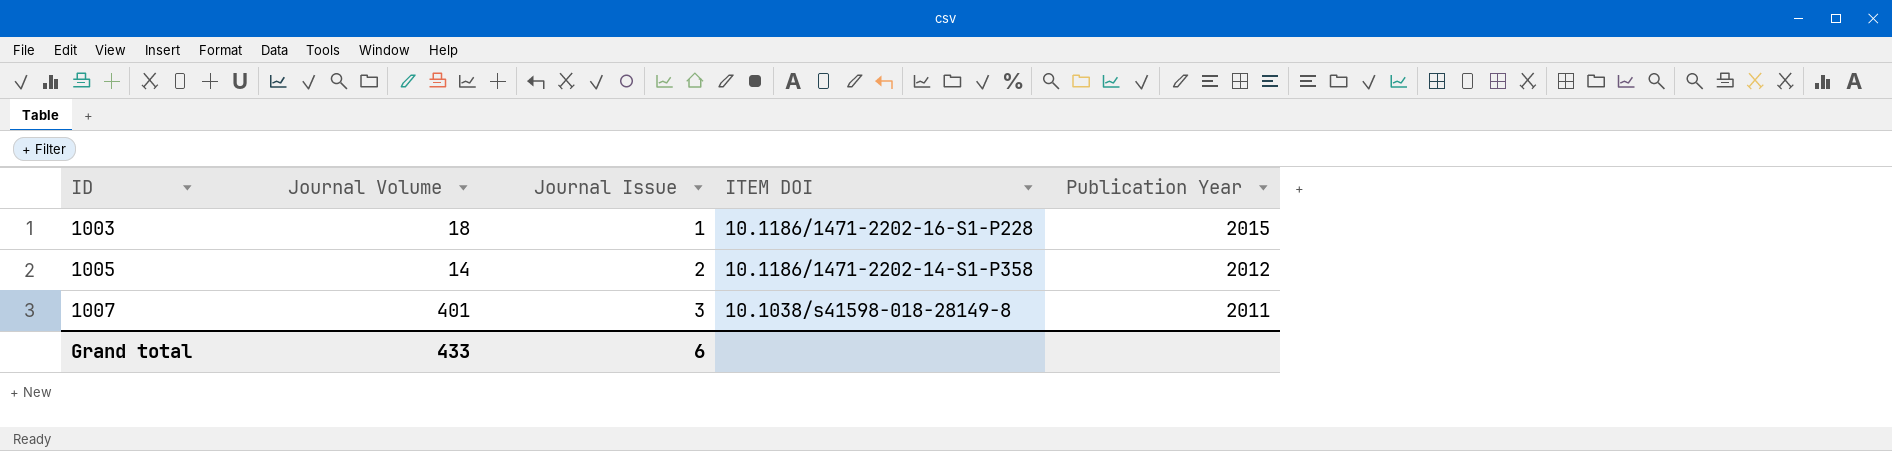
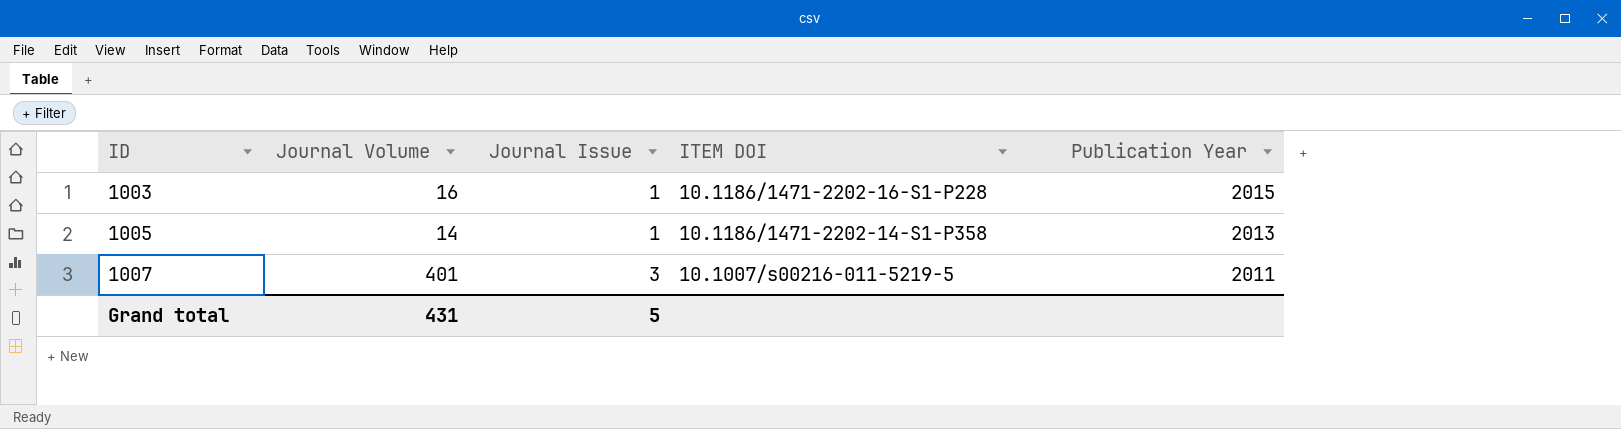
1003 | Journal Volume: 18 -> 16
1005 | Journal Issue: 2 -> 1
1005 | Publication Year: 2012 -> 2013
1007 | ITEM DOI: 10.1038/s41598-018-28149-8 -> 10.1007/s00216-011-5219-5
Grand total | Journal Volume: 433 -> 431
Grand total | Journal Issue: 6 -> 5

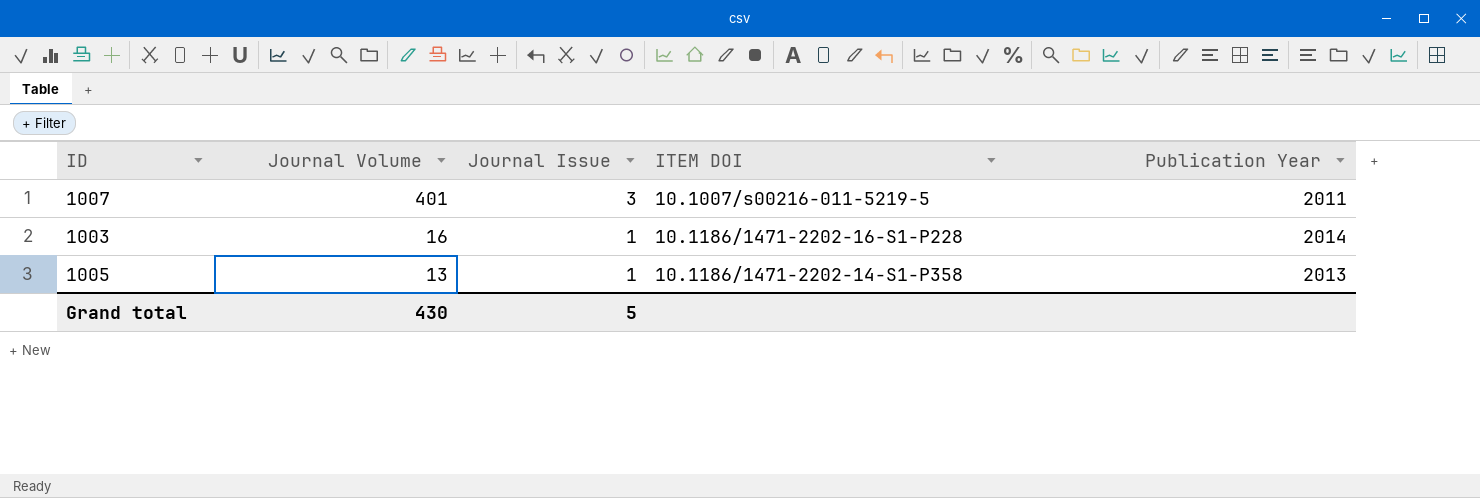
row order: ID ascending -> Journal Volume descending
1003 | Publication Year: 2015 -> 2014
1005 | Journal Volume: 14 -> 13
Grand total | Journal Volume: 431 -> 430

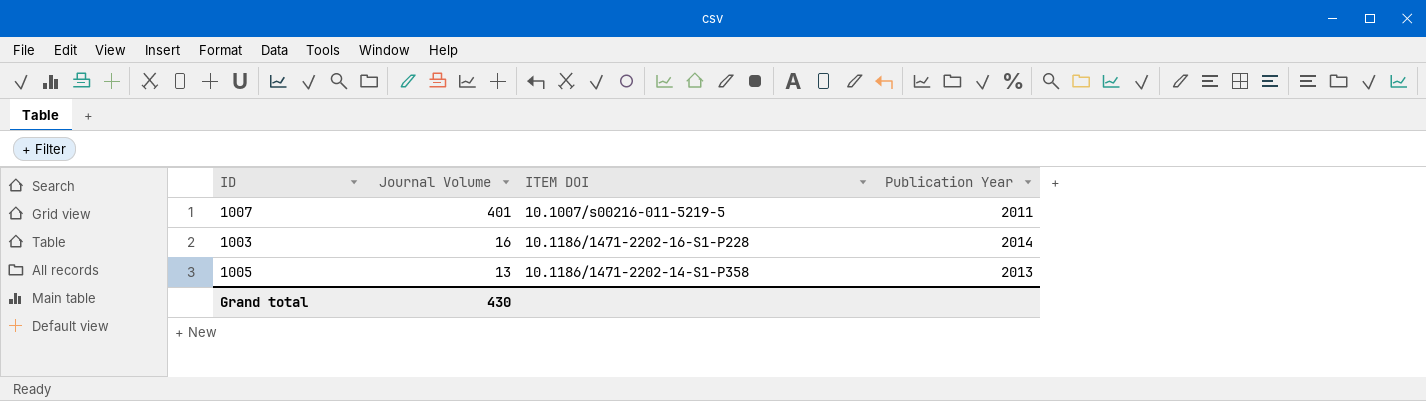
column Journal Issue | position: 3 -> none

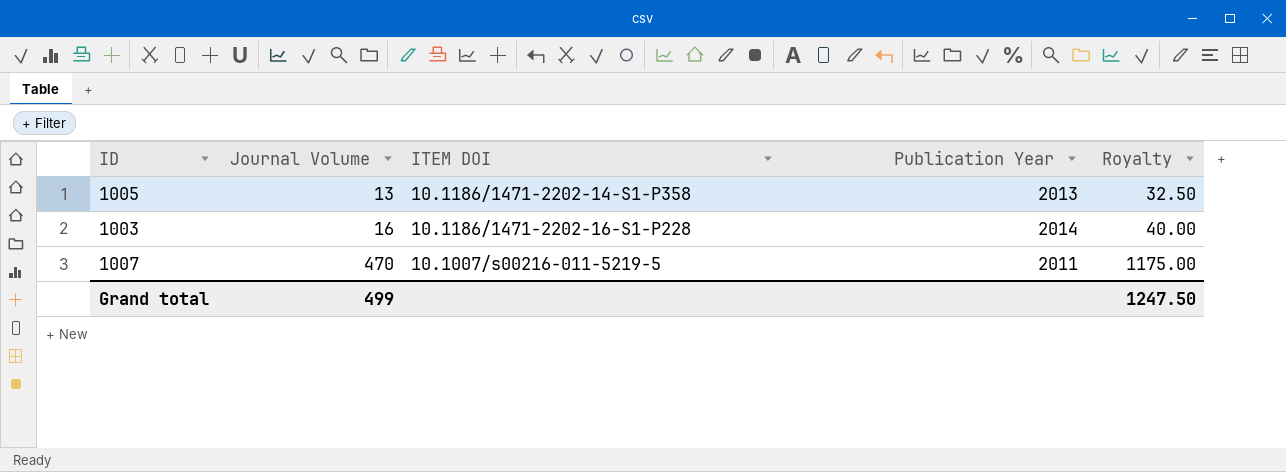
row order: Journal Volume descending -> Journal Volume ascending
column Royalty | formula: none -> [Journal Volume] * 2.5
1007 | Journal Volume: 401 -> 470
Grand total | Journal Volume: 430 -> 499

